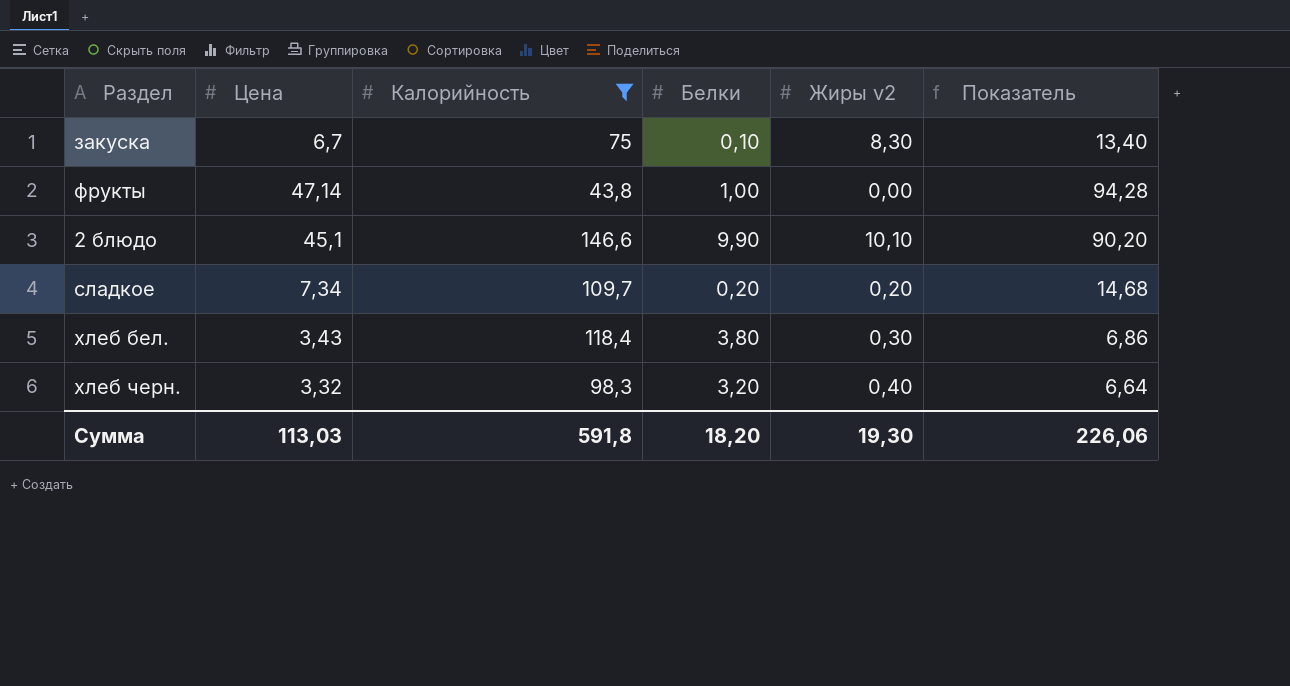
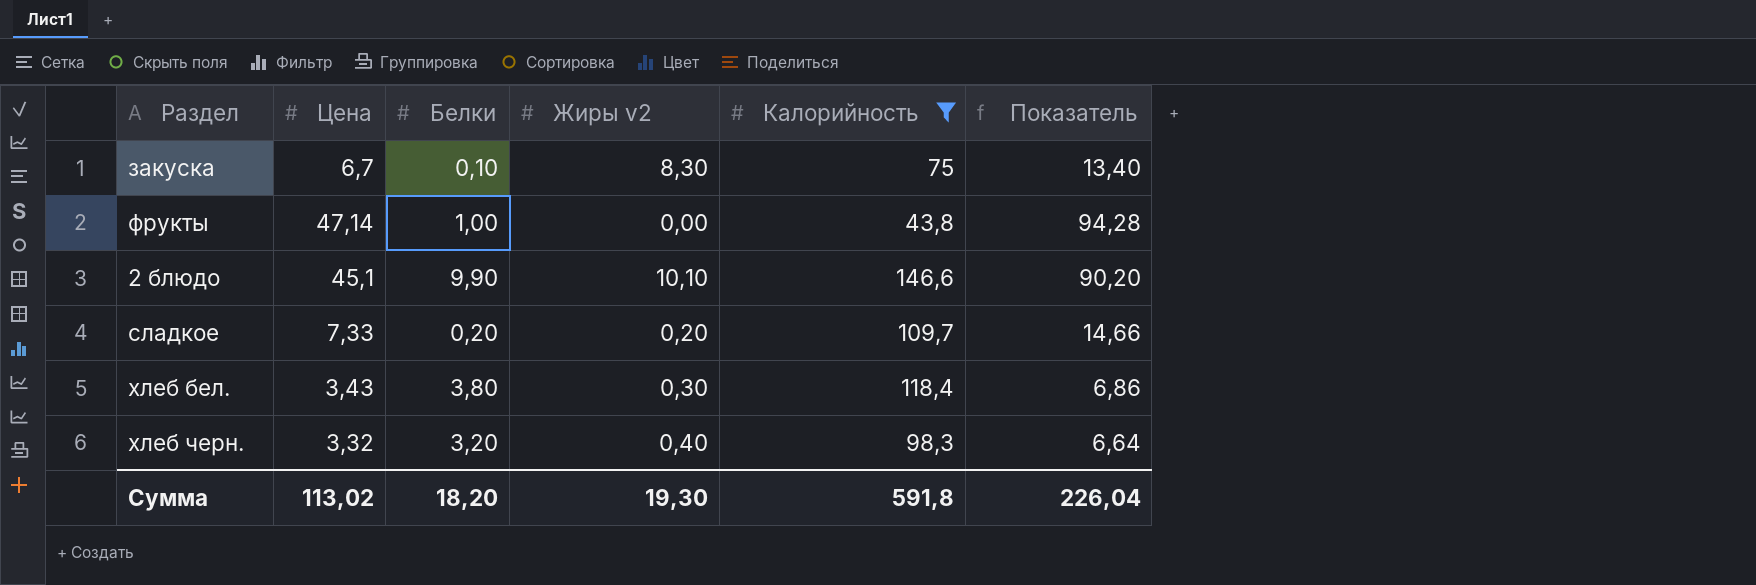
column Калорийность | position: 3 -> 5
сладкое | Цена: 7,34 -> 7,33
сладкое | Показатель: 14,68 -> 14,66
Сумма | Цена: 113,03 -> 113,02
Сумма | Показатель: 226,06 -> 226,04

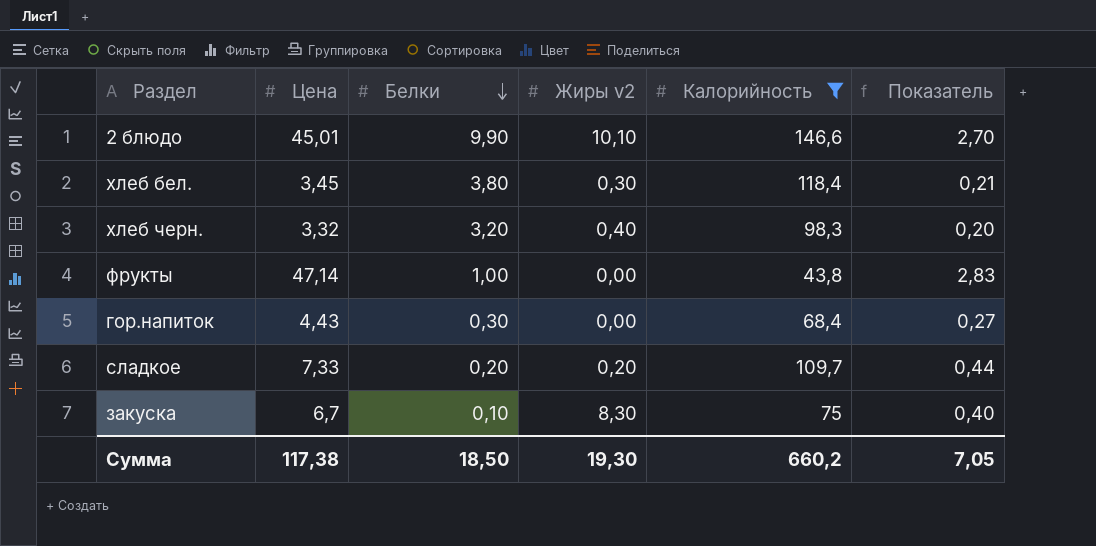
row order: none -> Белки descending
column Показатель | formula: [Цена] * 2 -> [Цена] * 0,06
2 блюдо | Цена: 45,1 -> 45,01
хлеб бел. | Цена: 3,43 -> 3,45
row гор.напиток: none -> 4,43 | 0,30 | 0,00 | 68,4 | 0,27
Сумма | Цена: 113,02 -> 117,38
Сумма | Белки: 18,20 -> 18,50
Сумма | Калорийность: 591,8 -> 660,2
Сумма | Показатель: 226,04 -> 7,05

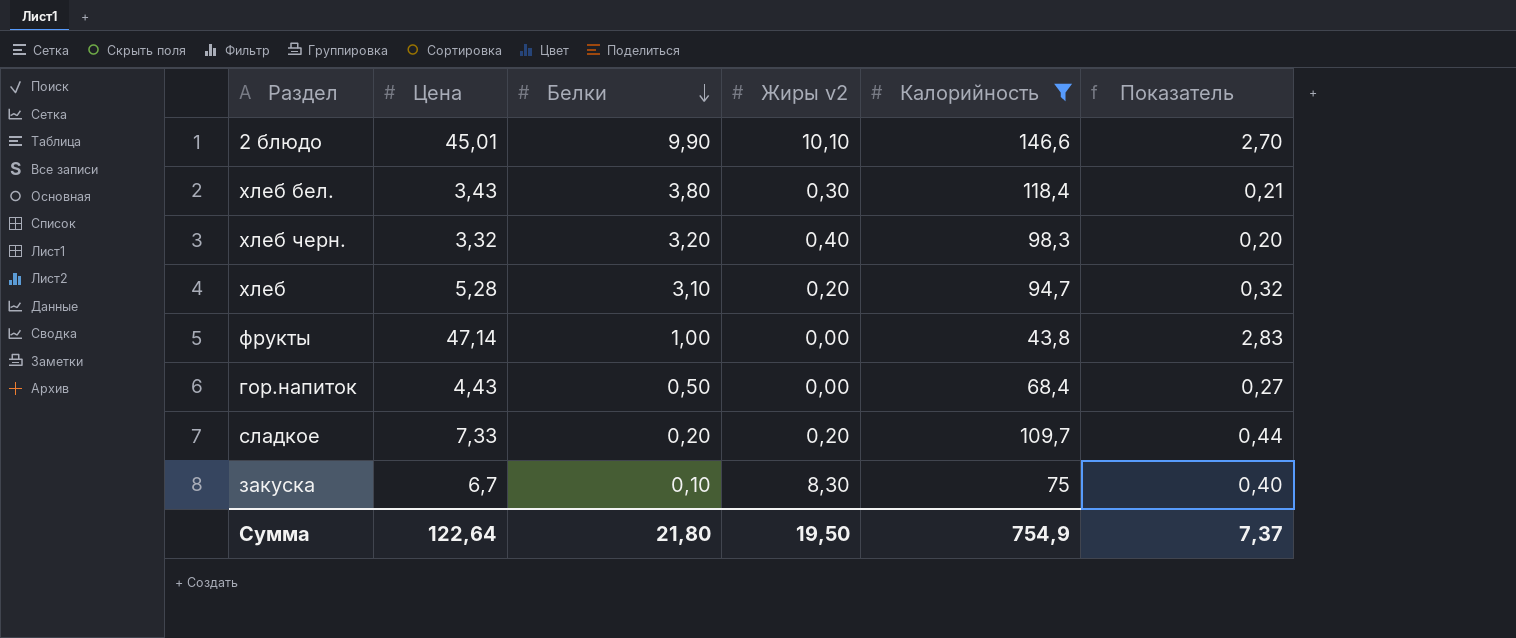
хлеб бел. | Цена: 3,45 -> 3,43
row хлеб: none -> 5,28 | 3,10 | 0,20 | 94,7 | 0,32
гор.напиток | Белки: 0,30 -> 0,50
Сумма | Цена: 117,38 -> 122,64
Сумма | Белки: 18,50 -> 21,80
Сумма | Жиры v2: 19,30 -> 19,50
Сумма | Калорийность: 660,2 -> 754,9
Сумма | Показатель: 7,05 -> 7,37

